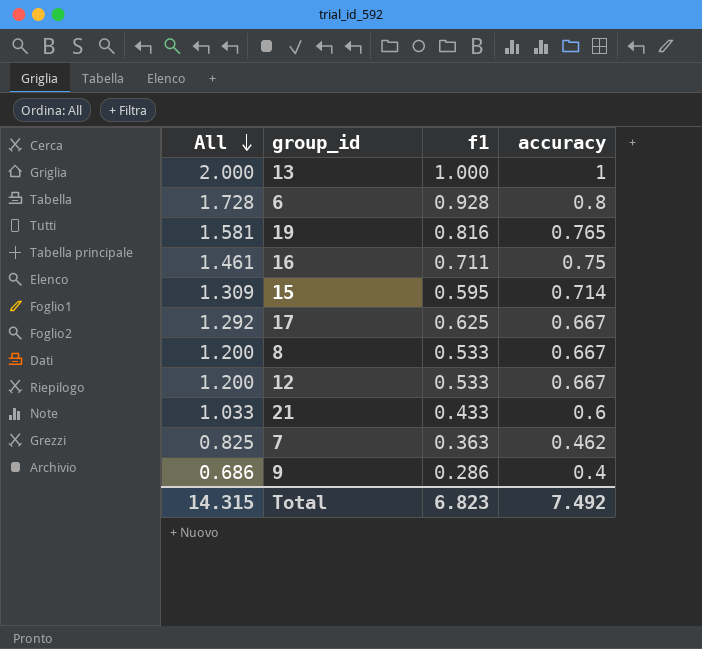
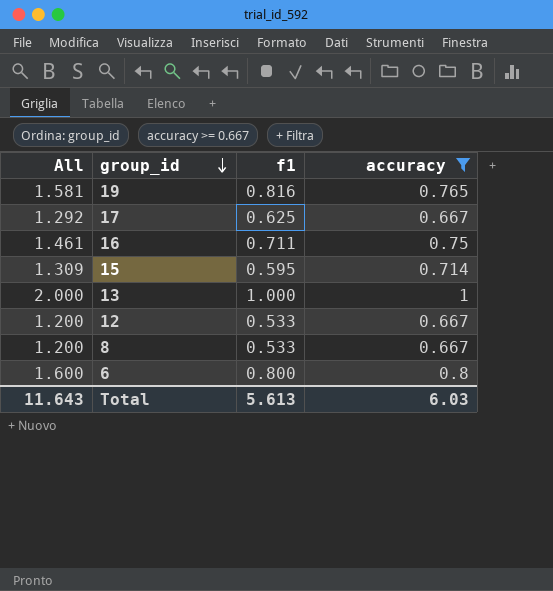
filter: none -> accuracy >= 0.667
row order: All descending -> group_id descending
6 | All: 1.728 -> 1.600
6 | f1: 0.928 -> 0.800
Total | All: 14.315 -> 11.643
Total | f1: 6.823 -> 5.613
Total | accuracy: 7.492 -> 6.03

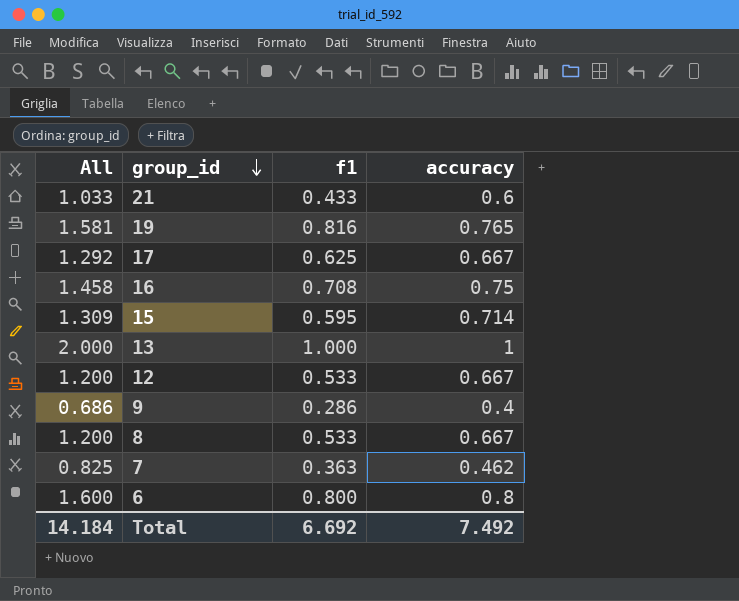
filter: accuracy >= 0.667 -> none
16 | All: 1.461 -> 1.458
16 | f1: 0.711 -> 0.708
Total | All: 11.643 -> 14.184
Total | f1: 5.613 -> 6.692
Total | accuracy: 6.03 -> 7.492

